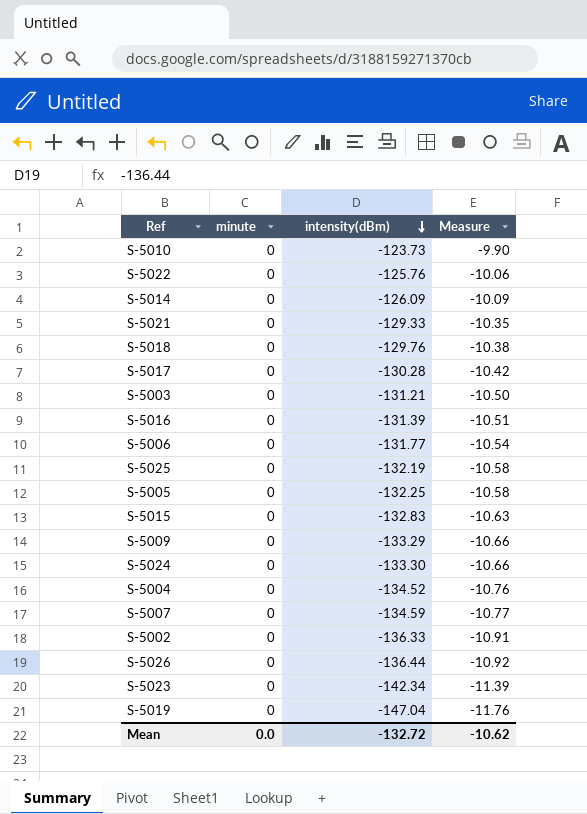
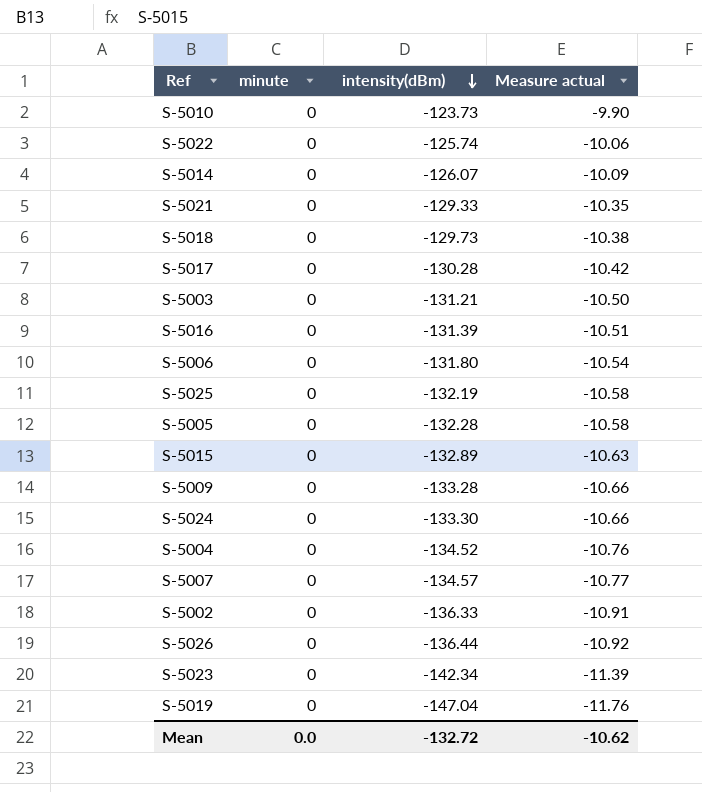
column name: Measure -> Measure actual
S-5022 | intensity(dBm): -125.76 -> -125.74
S-5014 | intensity(dBm): -126.09 -> -126.07
S-5018 | intensity(dBm): -129.76 -> -129.73
S-5006 | intensity(dBm): -131.77 -> -131.80
S-5005 | intensity(dBm): -132.25 -> -132.28
S-5015 | intensity(dBm): -132.83 -> -132.89
S-5009 | intensity(dBm): -133.29 -> -133.28
S-5007 | intensity(dBm): -134.59 -> -134.57

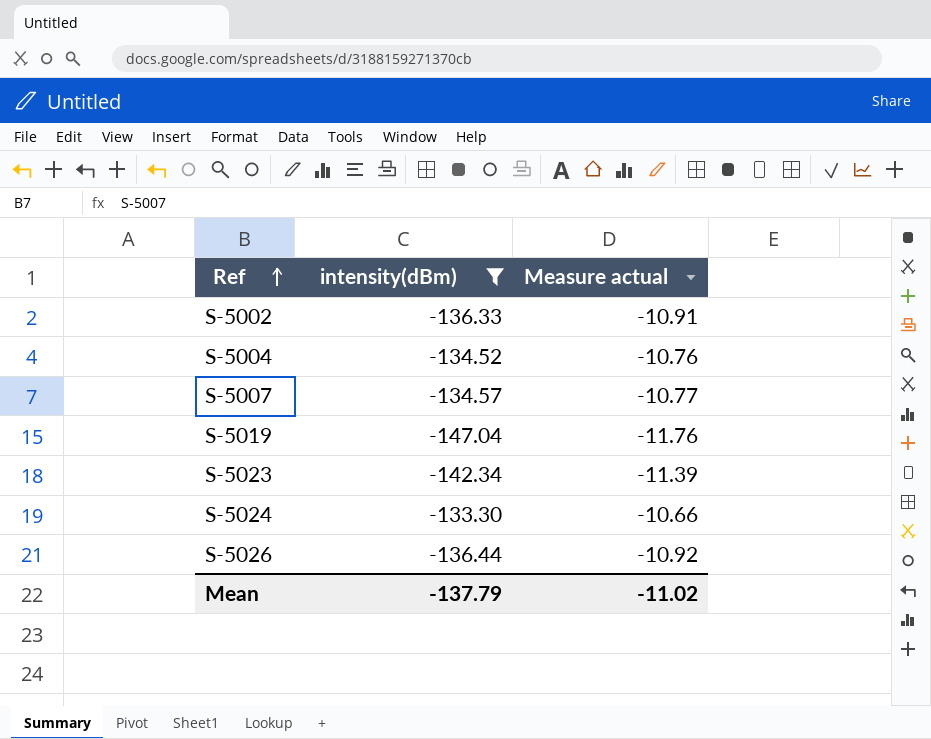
filter: none -> intensity(dBm) <= -133.30
row order: intensity(dBm) descending -> Ref ascending
column minute | position: 2 -> none
Mean | intensity(dBm): -132.72 -> -137.79
Mean | Measure actual: -10.62 -> -11.02

